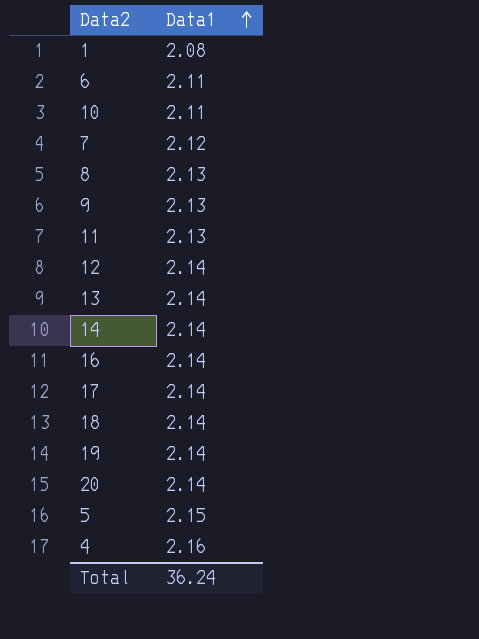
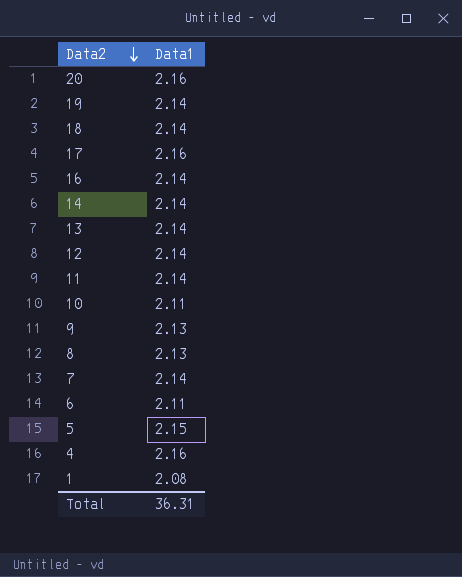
row order: Data1 ascending -> Data2 descending
20 | Data1: 2.14 -> 2.16
17 | Data1: 2.14 -> 2.16
11 | Data1: 2.13 -> 2.14
7 | Data1: 2.12 -> 2.14
Total | Data1: 36.24 -> 36.31

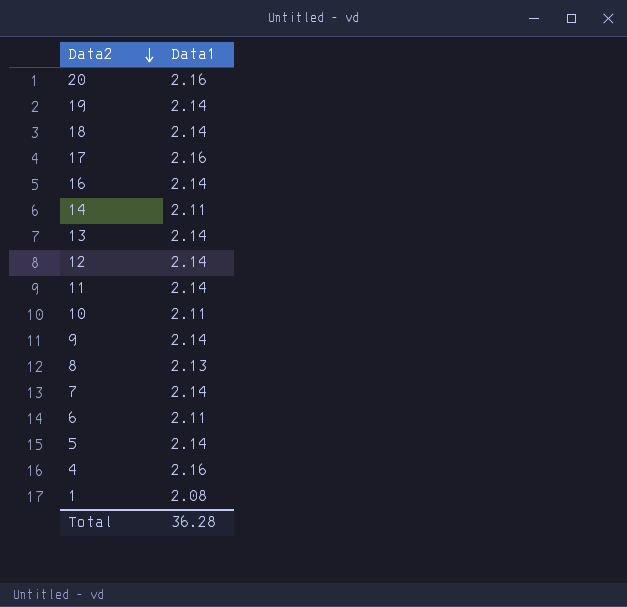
14 | Data1: 2.14 -> 2.11
9 | Data1: 2.13 -> 2.14
5 | Data1: 2.15 -> 2.14
Total | Data1: 36.31 -> 36.28

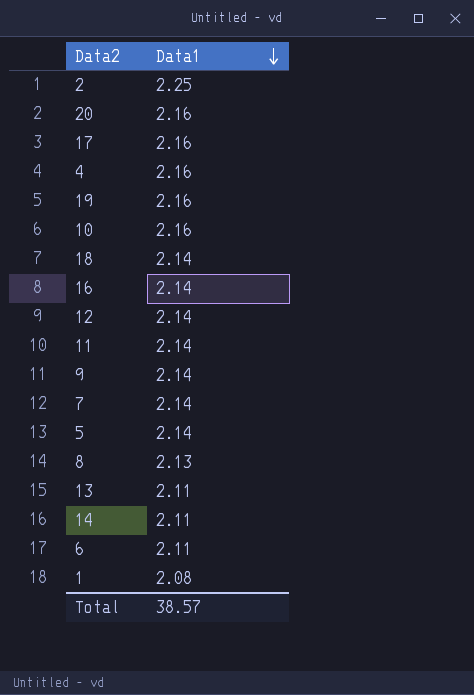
row order: Data2 descending -> Data1 descending
row 2: none -> 2.25
19 | Data1: 2.14 -> 2.16
10 | Data1: 2.11 -> 2.16
13 | Data1: 2.14 -> 2.11
Total | Data1: 36.28 -> 38.57

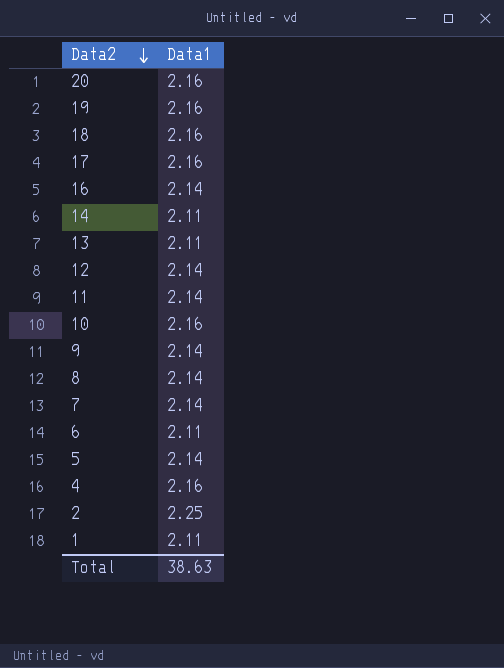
row order: Data1 descending -> Data2 descending
18 | Data1: 2.14 -> 2.16
8 | Data1: 2.13 -> 2.14
1 | Data1: 2.08 -> 2.11
Total | Data1: 38.57 -> 38.63

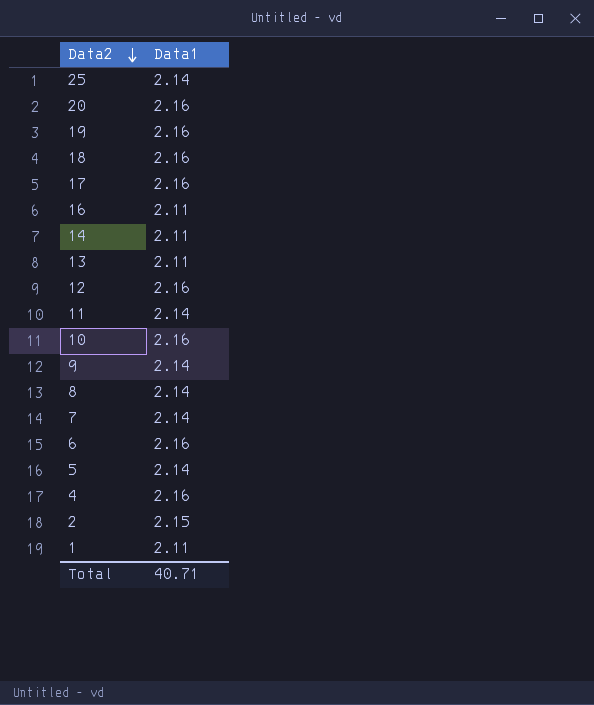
row 25: none -> 2.14
16 | Data1: 2.14 -> 2.11
12 | Data1: 2.14 -> 2.16
6 | Data1: 2.11 -> 2.16
2 | Data1: 2.25 -> 2.15
Total | Data1: 38.63 -> 40.71

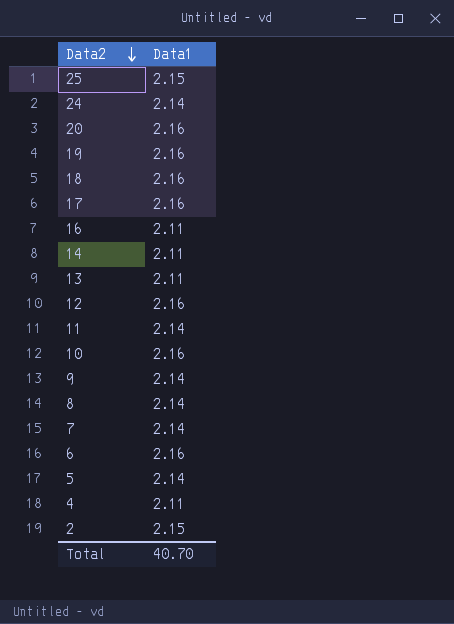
row 1: 2.11 -> none
25 | Data1: 2.14 -> 2.15
row 24: none -> 2.14
4 | Data1: 2.16 -> 2.11
Total | Data1: 40.71 -> 40.70

